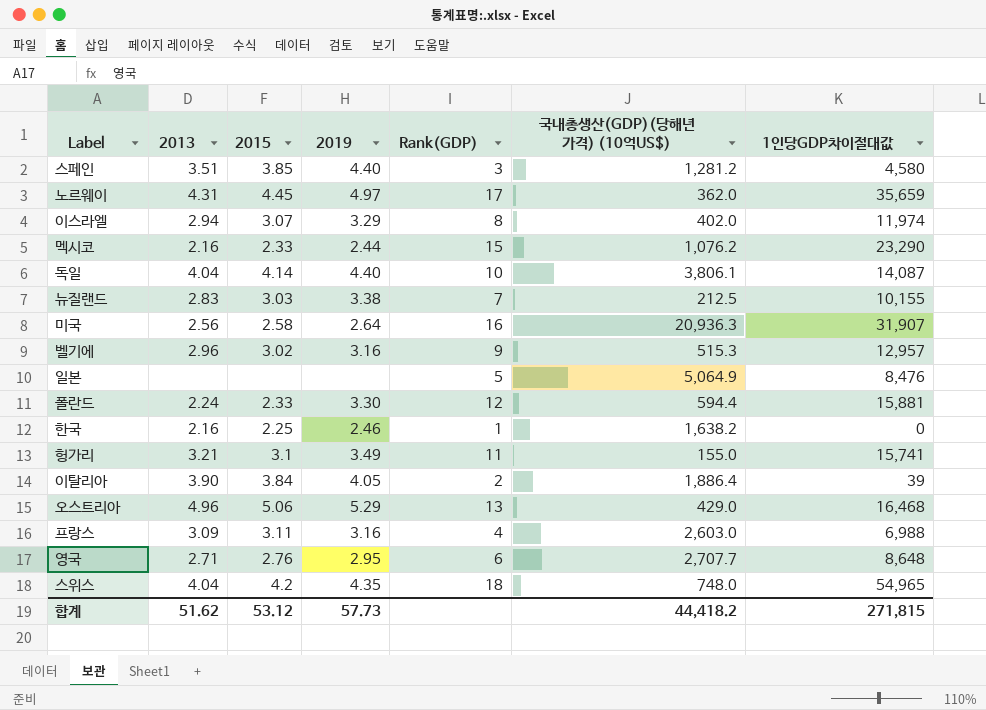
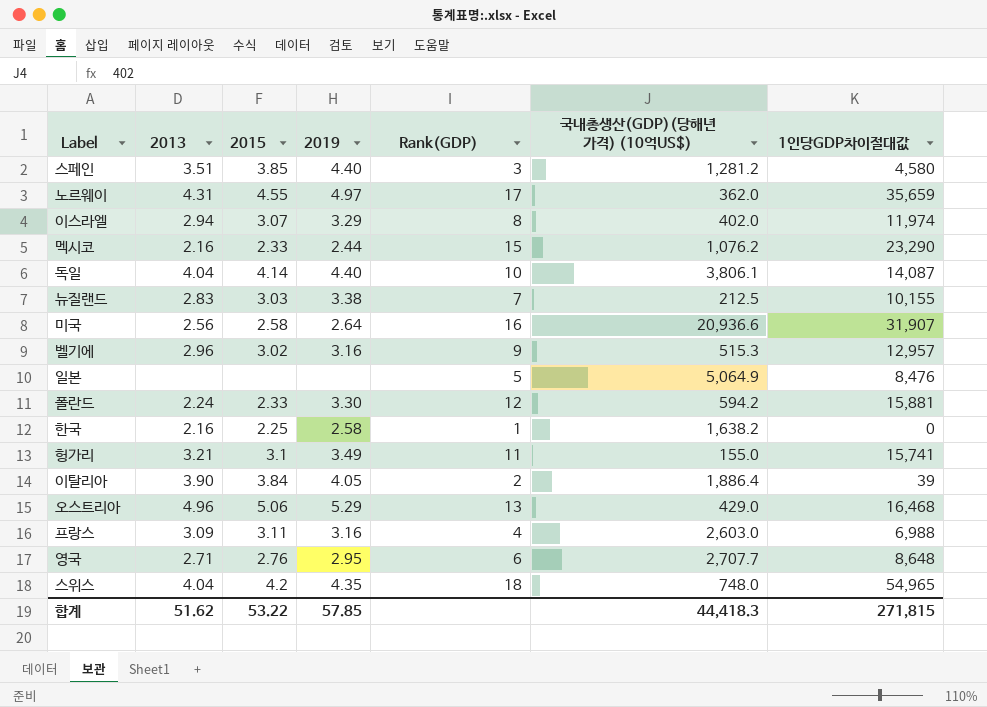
노르웨이 | 2015: 4.45 -> 4.55
미국 | 국내총생산(GDP)(당해년 가격) (10억US$): 20,936.3 -> 20,936.6
폴란드 | 국내총생산(GDP)(당해년 가격) (10억US$): 594.4 -> 594.2
한국 | 2019: 2.46 -> 2.58
합계 | 2015: 53.12 -> 53.22
합계 | 2019: 57.73 -> 57.85
합계 | 국내총생산(GDP)(당해년 가격) (10억US$): 44,418.2 -> 44,418.3

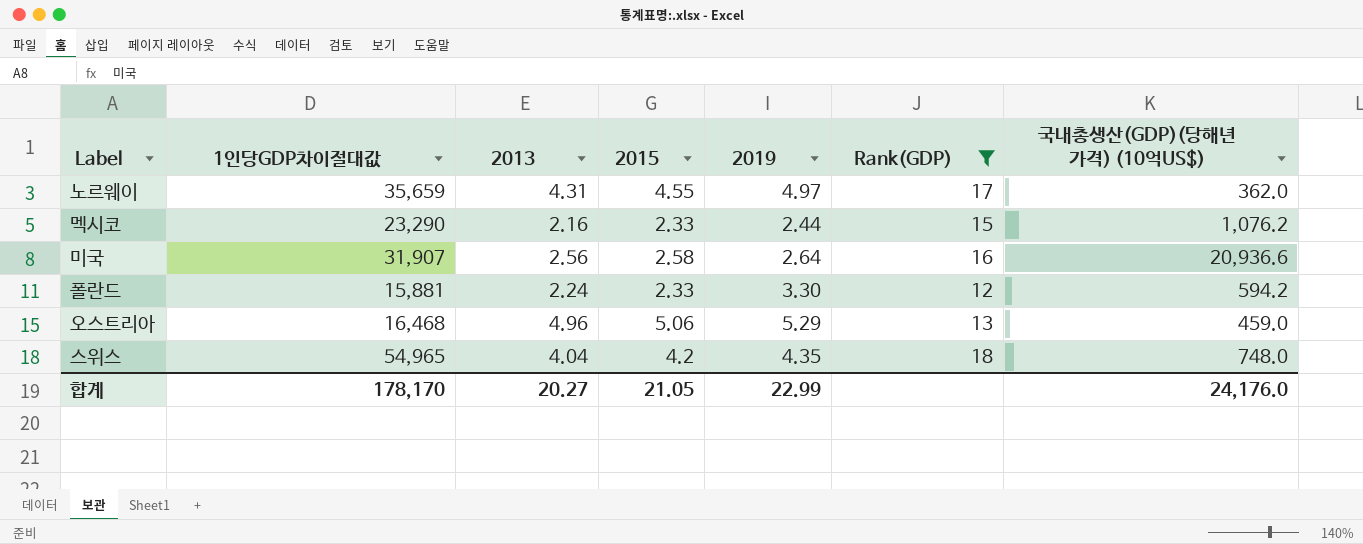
filter: none -> Rank(GDP) >= 12
column 1인당GDP차이절대값 | position: 7 -> 2
오스트리아 | 국내총생산(GDP)(당해년 가격) (10억US$): 429.0 -> 459.0
합계 | 1인당GDP차이절대값: 271,815 -> 178,170
합계 | 2013: 51.62 -> 20.27
합계 | 2015: 53.22 -> 21.05
합계 | 2019: 57.85 -> 22.99
합계 | 국내총생산(GDP)(당해년 가격) (10억US$): 44,418.3 -> 24,176.0

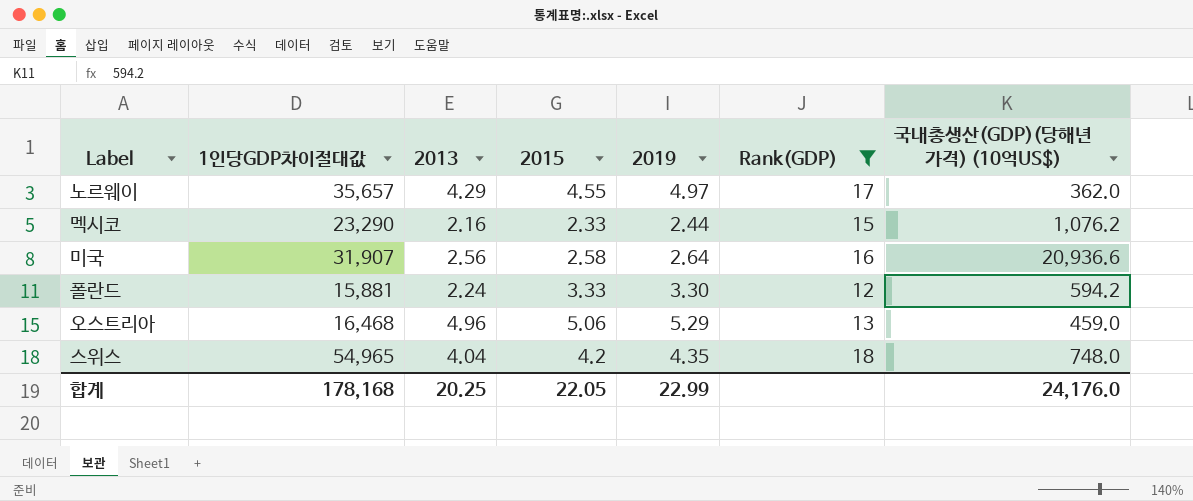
노르웨이 | 1인당GDP차이절대값: 35,659 -> 35,657
노르웨이 | 2013: 4.31 -> 4.29
폴란드 | 2015: 2.33 -> 3.33
합계 | 1인당GDP차이절대값: 178,170 -> 178,168
합계 | 2013: 20.27 -> 20.25
합계 | 2015: 21.05 -> 22.05

